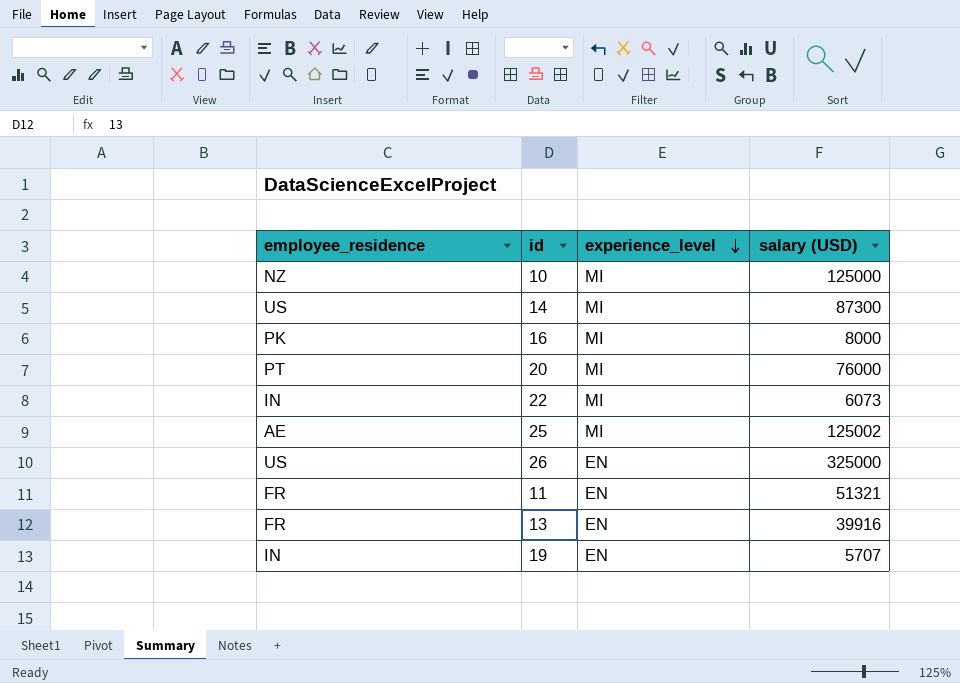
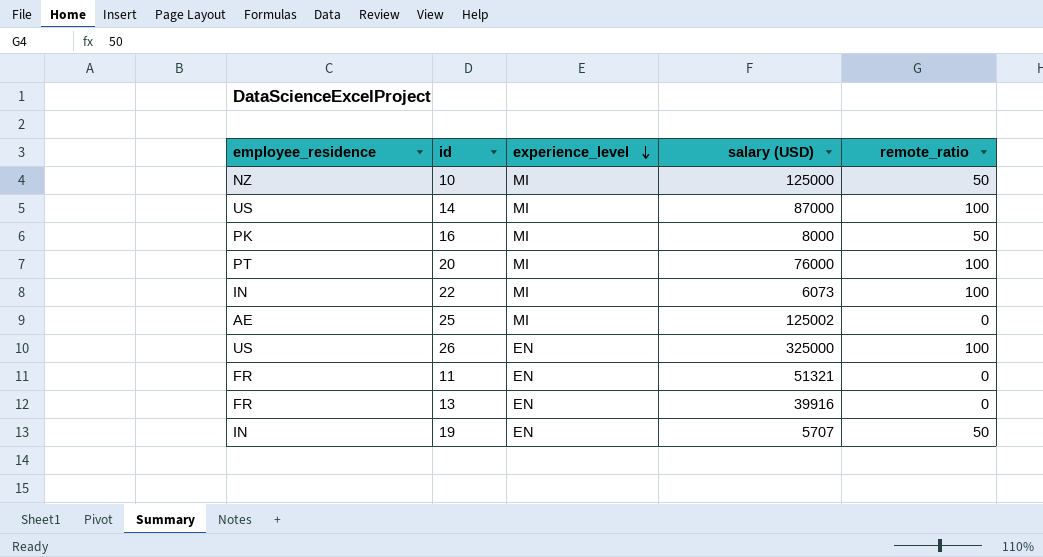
column remote_ratio | position: none -> 5
14 | salary (USD): 87300 -> 87000

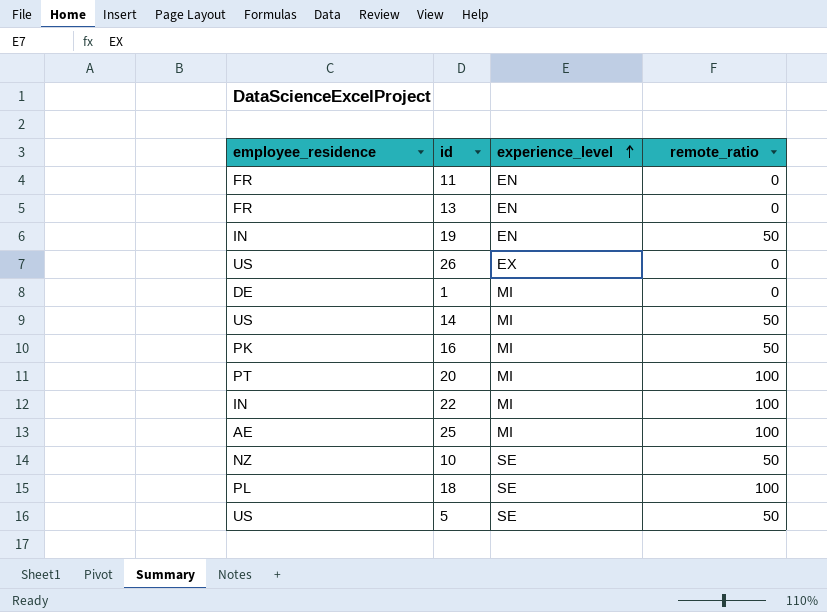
row order: experience_level descending -> experience_level ascending
column salary (USD) | position: 4 -> none
26 | experience_level: EN -> EX
26 | remote_ratio: 100 -> 0
row 1: none -> DE | MI | 0
14 | remote_ratio: 100 -> 50
25 | remote_ratio: 0 -> 100
10 | experience_level: MI -> SE
row 18: none -> PL | SE | 100
row 5: none -> US | SE | 50

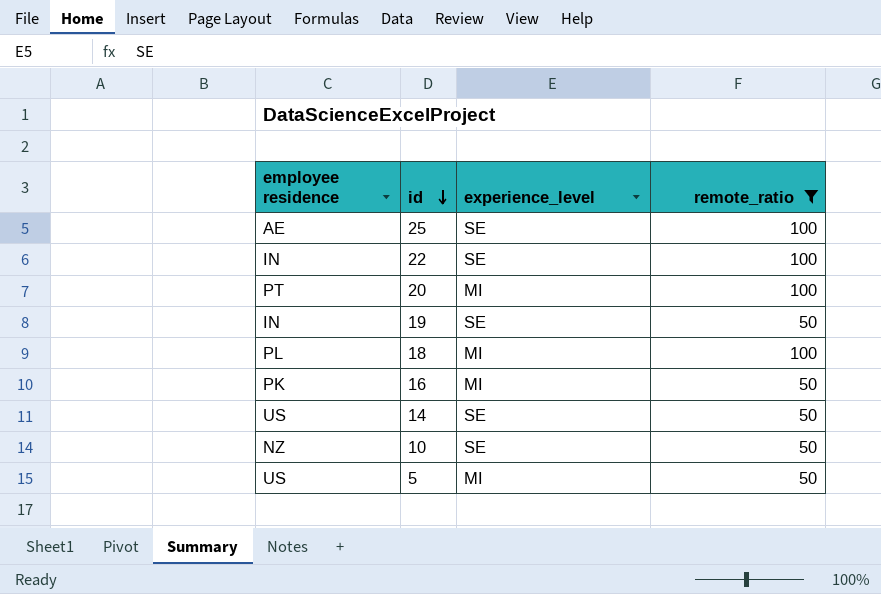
filter: none -> remote_ratio != 0
row order: experience_level ascending -> id descending
column name: employee_residence -> employee residence
25 | experience_level: MI -> SE
22 | experience_level: MI -> SE
19 | experience_level: EN -> SE
18 | experience_level: SE -> MI
14 | experience_level: MI -> SE
5 | experience_level: SE -> MI

